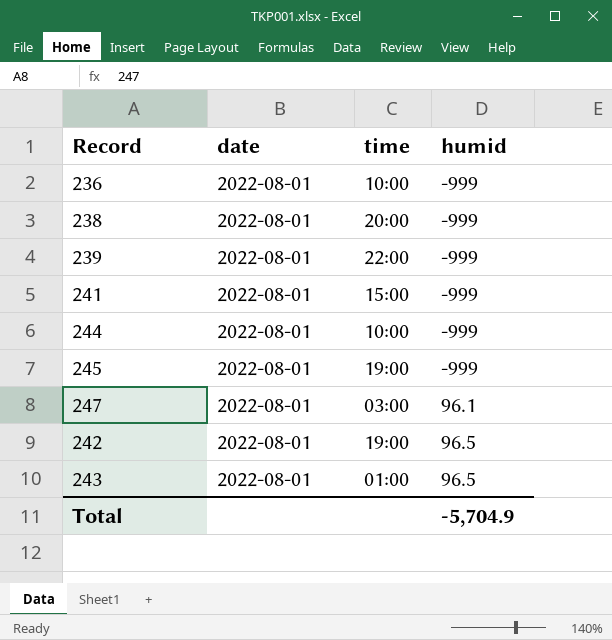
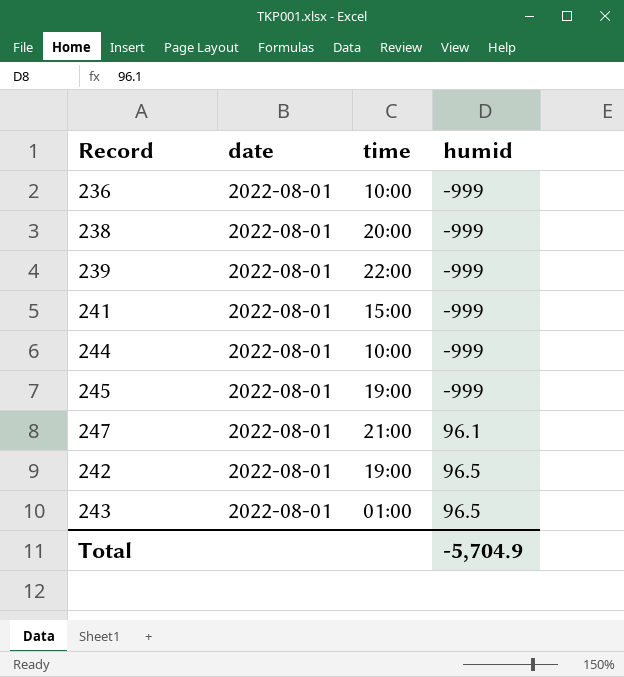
247 | time: 03:00 -> 21:00

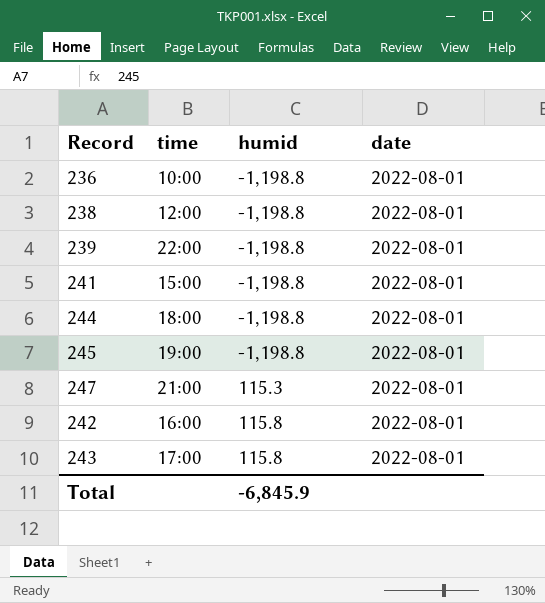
column date | position: 2 -> 4
236 | humid: -999 -> -1,198.8
238 | time: 20:00 -> 12:00
238 | humid: -999 -> -1,198.8
239 | humid: -999 -> -1,198.8
241 | humid: -999 -> -1,198.8
244 | time: 10:00 -> 18:00
244 | humid: -999 -> -1,198.8
245 | humid: -999 -> -1,198.8
247 | humid: 96.1 -> 115.3
242 | time: 19:00 -> 16:00
242 | humid: 96.5 -> 115.8
243 | time: 01:00 -> 17:00
243 | humid: 96.5 -> 115.8
Total | humid: -5,704.9 -> -6,845.9

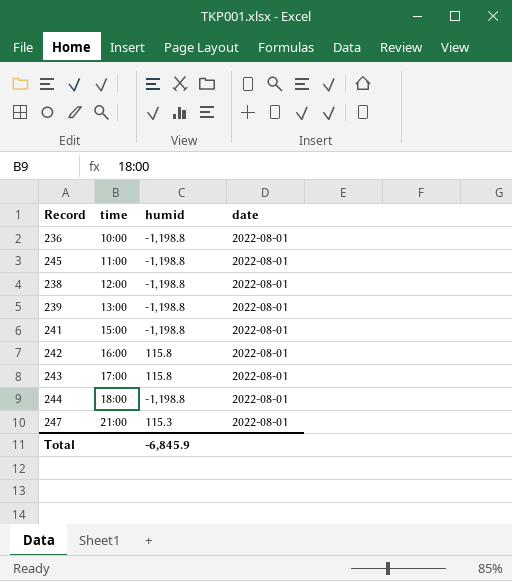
row order: humid ascending -> time ascending
245 | time: 19:00 -> 11:00
239 | time: 22:00 -> 13:00

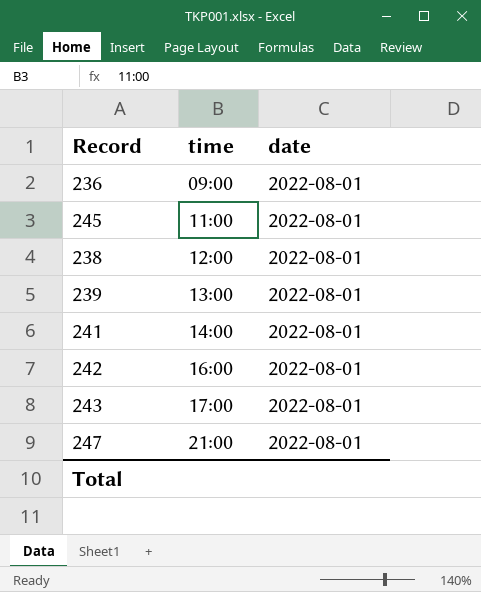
column humid | position: 3 -> none
row 244: 18:00 | -1,198.8 | 2022-08-01 -> none
236 | time: 10:00 -> 09:00
241 | time: 15:00 -> 14:00

